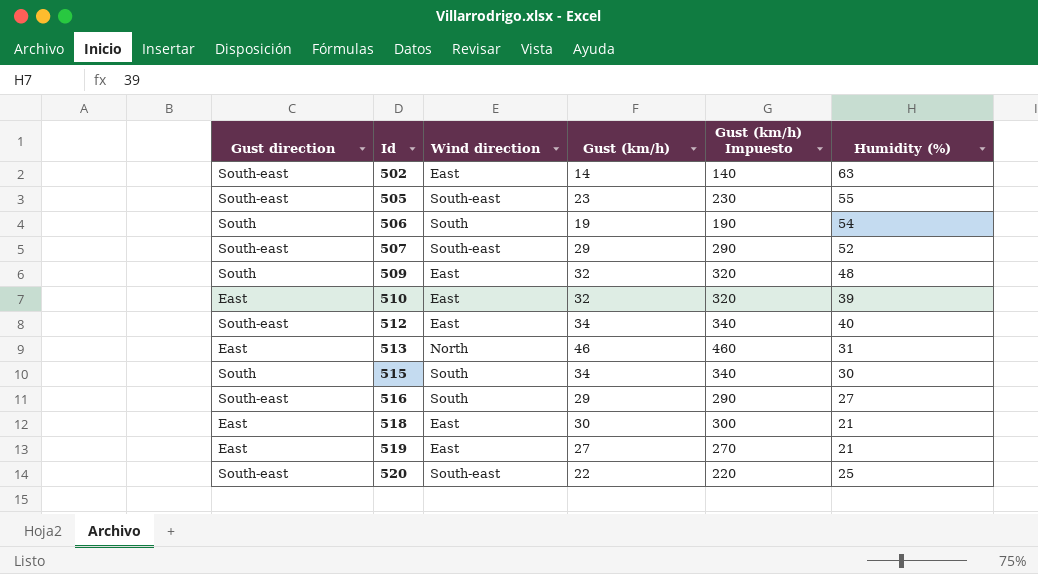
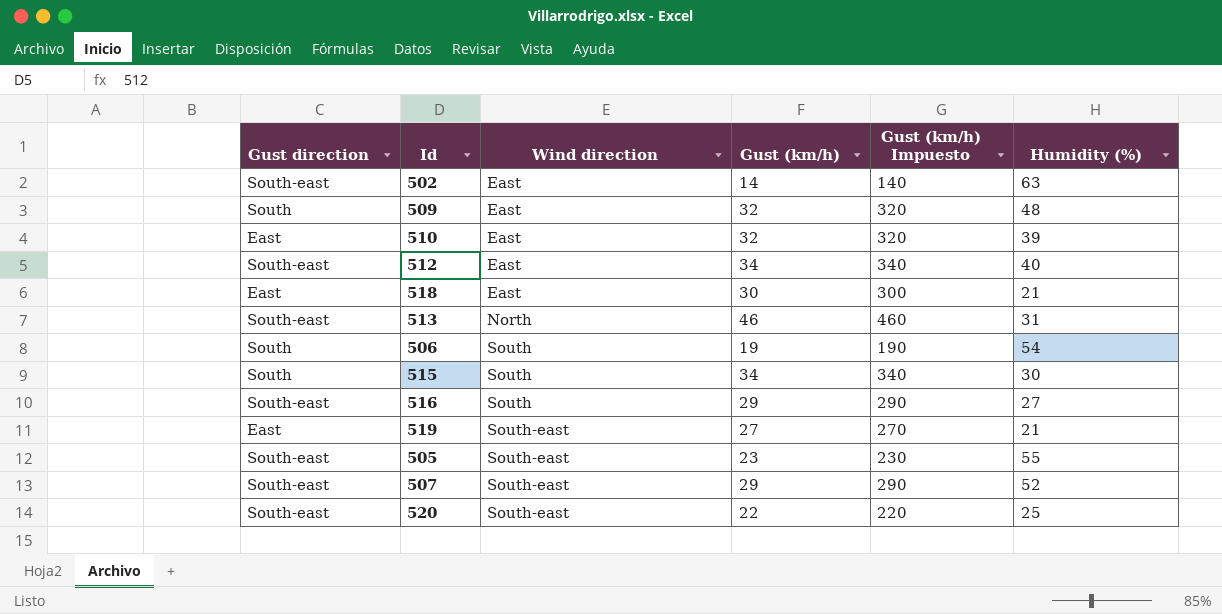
row order: Id ascending -> Wind direction ascending
513 | Gust direction: East -> South-east
519 | Wind direction: East -> South-east

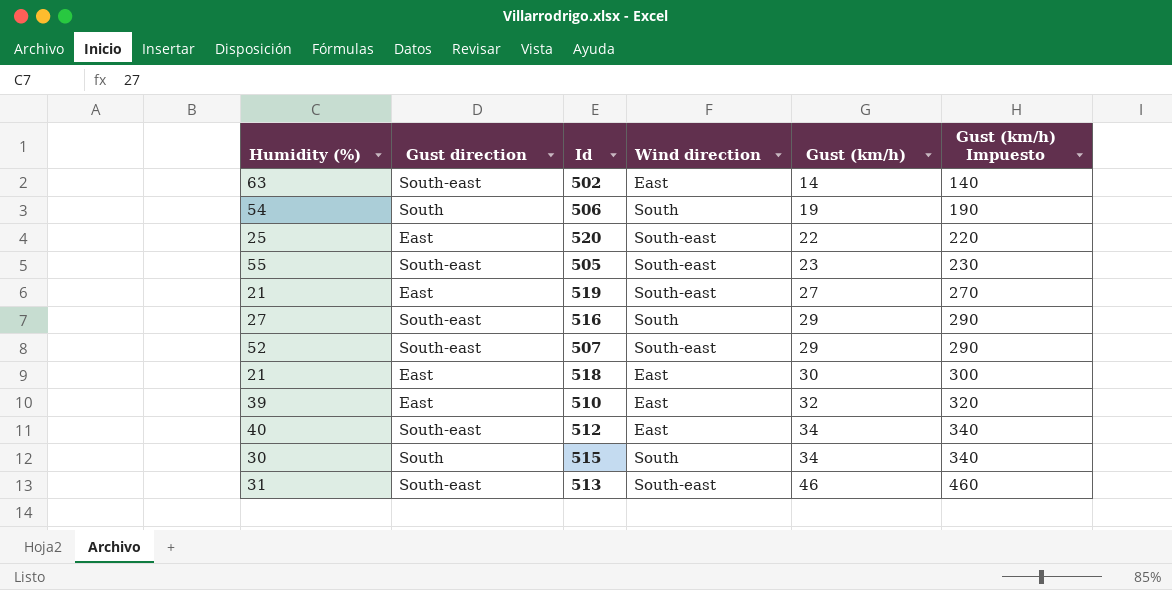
row order: Wind direction ascending -> Gust (km/h) ascending
column Humidity (%) | position: 6 -> 1
row 509: South | East | 32 | 320 | 48 -> none
520 | Gust direction: South-east -> East
513 | Wind direction: North -> South-east

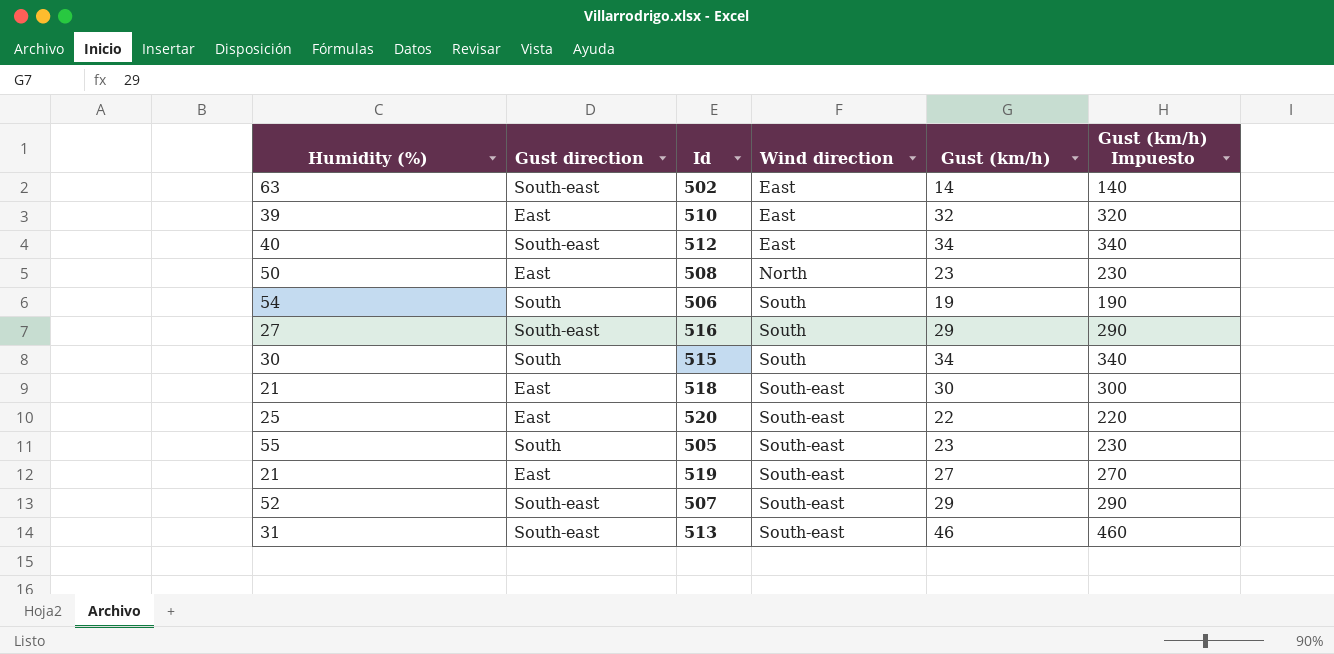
row order: Gust (km/h) ascending -> Wind direction ascending
row 508: none -> 50 | East | North | 23 | 230
518 | Wind direction: East -> South-east
505 | Gust direction: South-east -> South

